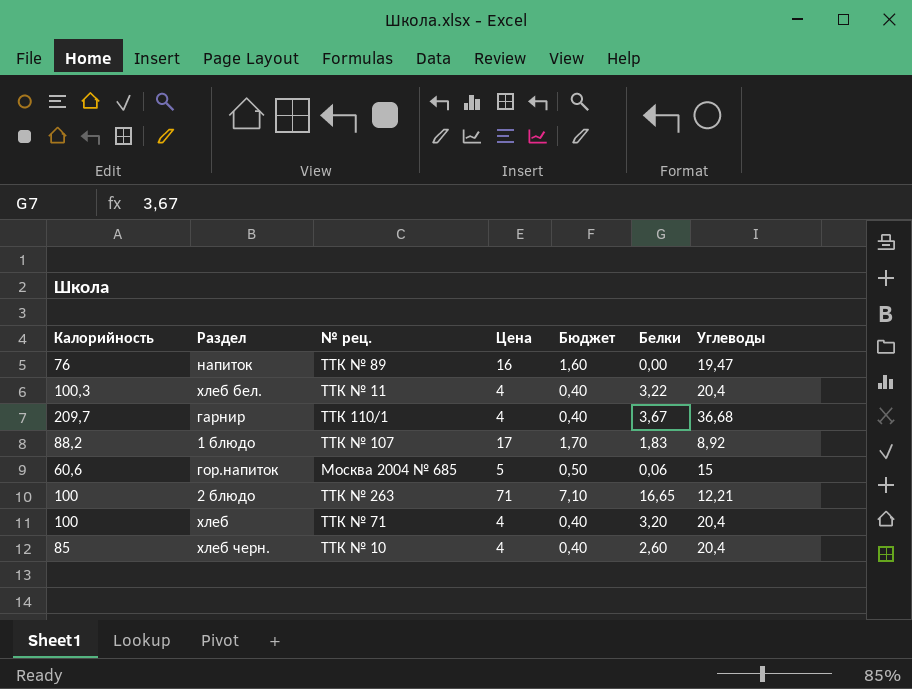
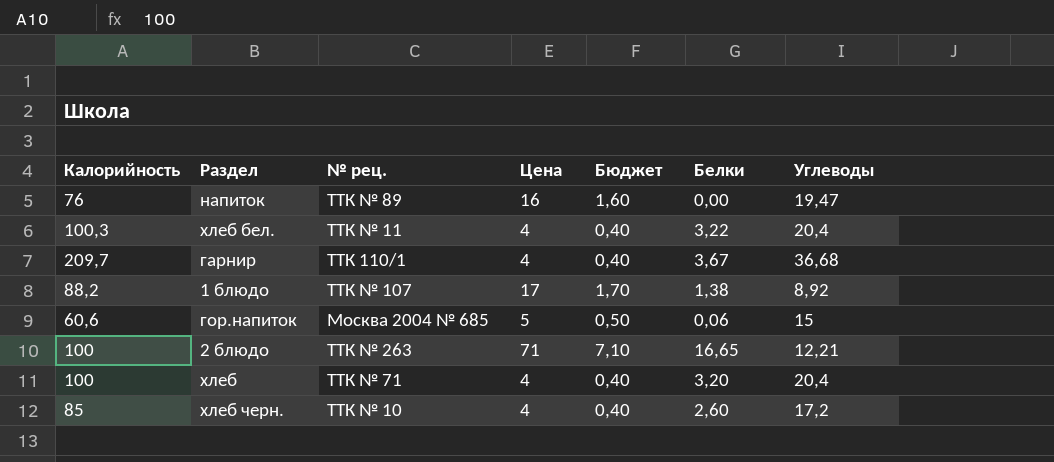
1 блюдо | Белки: 1,83 -> 1,38
хлеб черн. | Углеводы: 20,4 -> 17,2

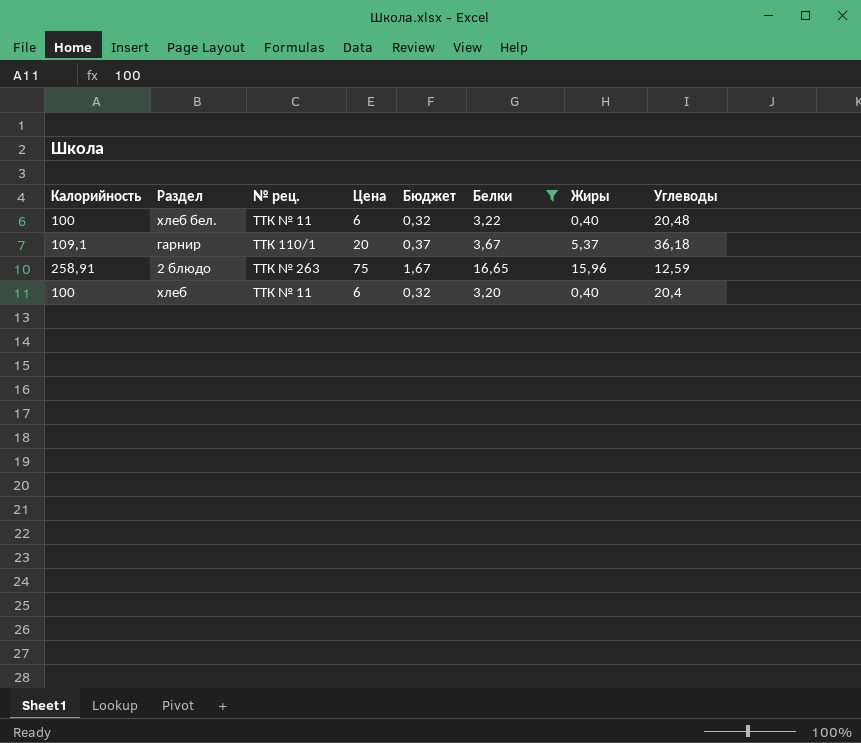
filter: none -> Белки >= 3,20
column Бюджет | formula: [Цена] * 0,1 -> [Белки] * 0,1
column Жиры | position: none -> 7
хлеб бел. | Калорийность: 100,3 -> 100
хлеб бел. | Цена: 4 -> 6
хлеб бел. | Углеводы: 20,4 -> 20,48
гарнир | Калорийность: 209,7 -> 109,1
гарнир | Цена: 4 -> 20
гарнир | Углеводы: 36,68 -> 36,18
2 блюдо | Калорийность: 100 -> 258,91
2 блюдо | Цена: 71 -> 75
2 блюдо | Углеводы: 12,21 -> 12,59
хлеб | № рец.: ТТК № 71 -> ТТК № 11
хлеб | Цена: 4 -> 6

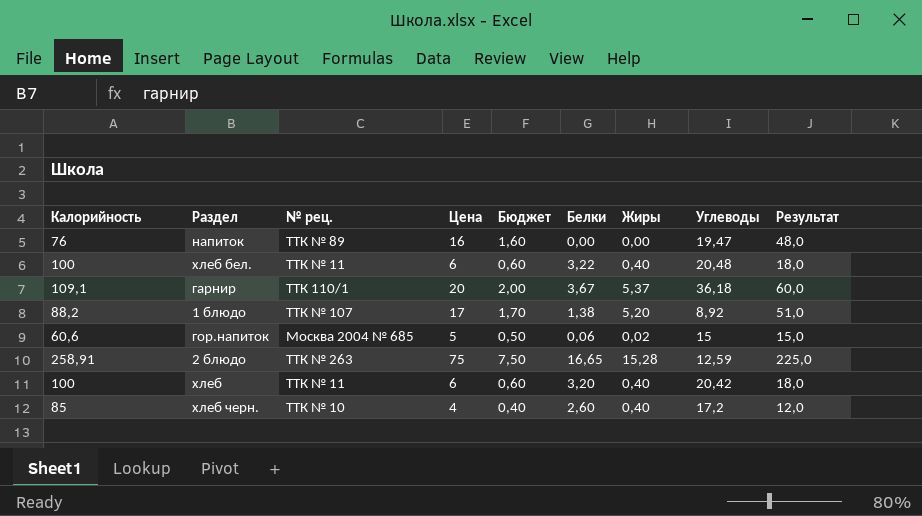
filter: Белки >= 3,20 -> none
column Бюджет | formula: [Белки] * 0,1 -> [Цена] * 0,1
column Результат | formula: none -> [Цена] * 3
2 блюдо | Жиры: 15,96 -> 15,28
хлеб | Углеводы: 20,4 -> 20,42

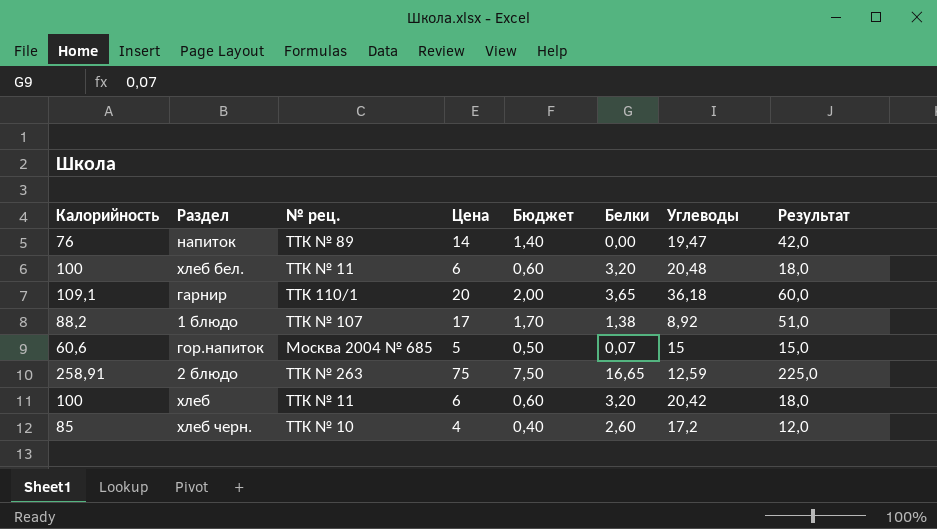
column Жиры | position: 7 -> none
напиток | Цена: 16 -> 14
напиток | Бюджет: 1,60 -> 1,40
напиток | Результат: 48,0 -> 42,0
хлеб бел. | Белки: 3,22 -> 3,20
гарнир | Белки: 3,67 -> 3,65
гор.напиток | Белки: 0,06 -> 0,07

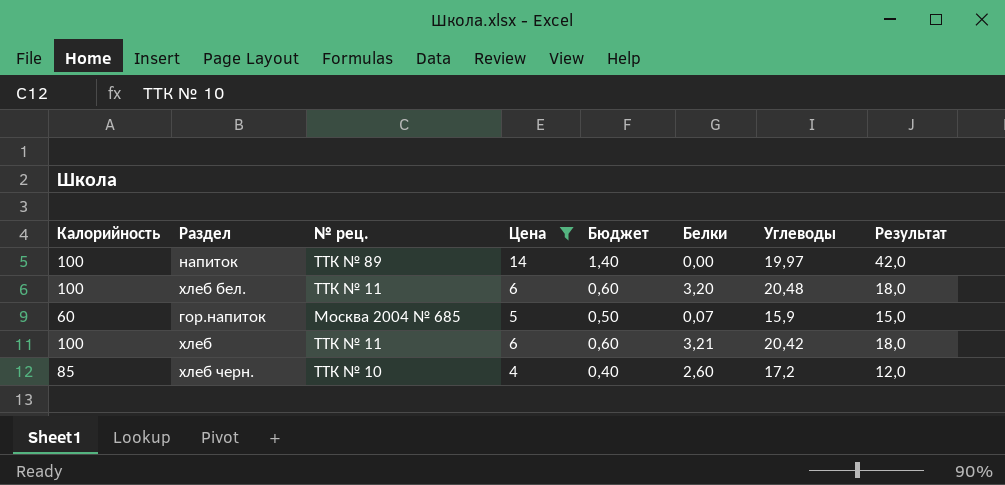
filter: none -> Цена <= 14
напиток | Калорийность: 76 -> 100
напиток | Углеводы: 19,47 -> 19,97
гор.напиток | Калорийность: 60,6 -> 60
гор.напиток | Углеводы: 15 -> 15,9
хлеб | Белки: 3,20 -> 3,21

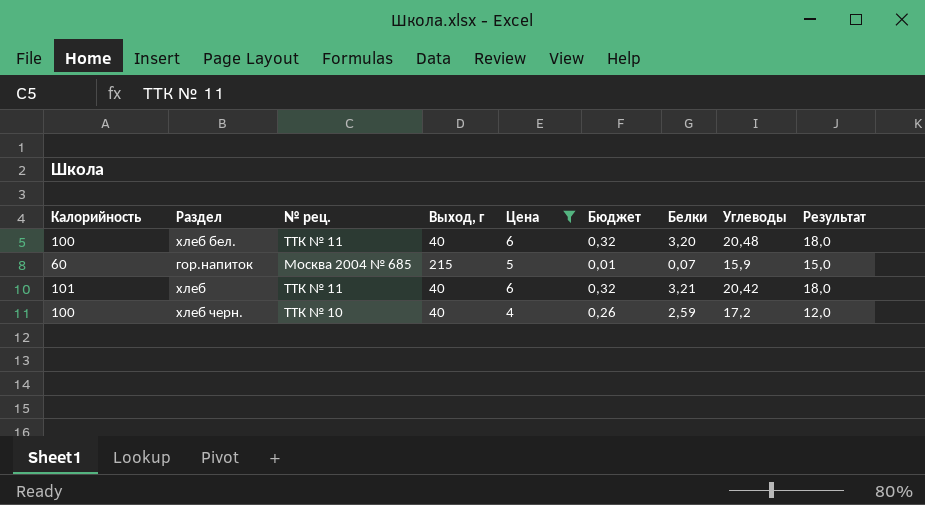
column Выход, г | position: none -> 4
column Бюджет | formula: [Цена] * 0,1 -> [Белки] * 0,1
row напиток: 100 | ТТК № 89 | 14 | 1,40 | 0,00 | 19,97 | 42,0 -> none
хлеб | Калорийность: 100 -> 101
хлеб черн. | Калорийность: 85 -> 100
хлеб черн. | Белки: 2,60 -> 2,59

